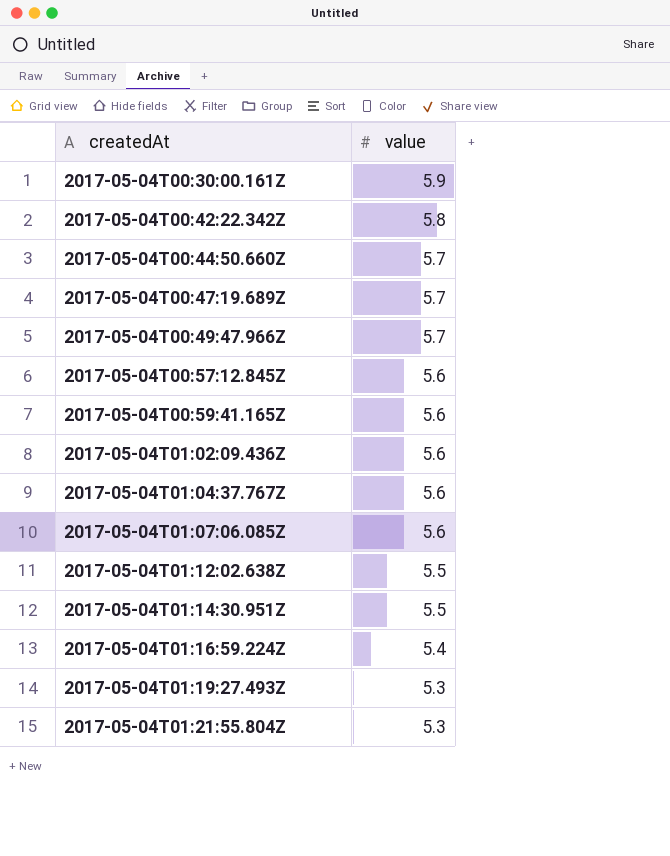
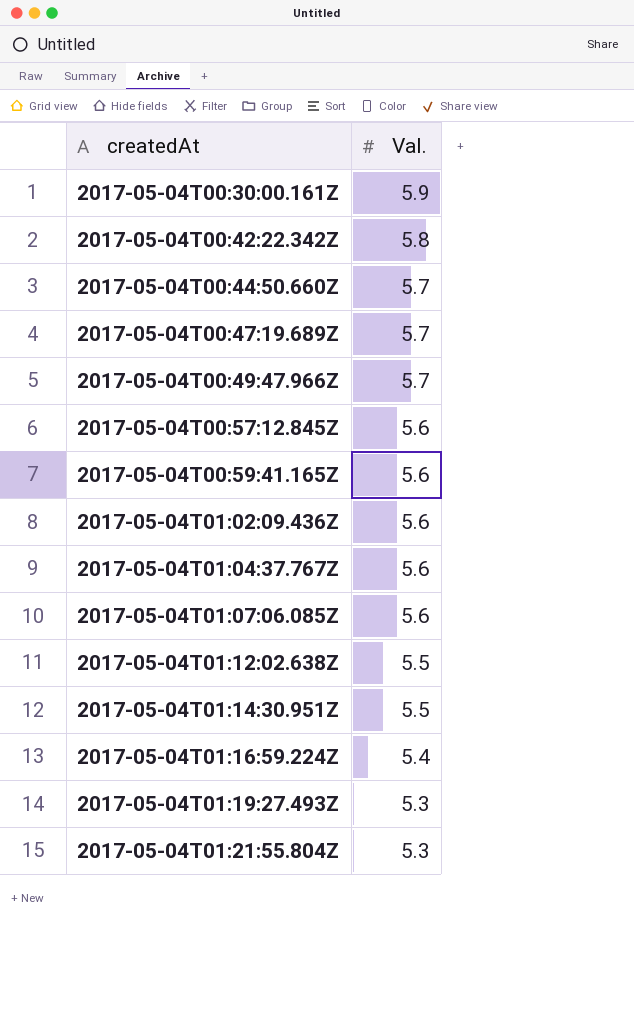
column name: value -> Val.

